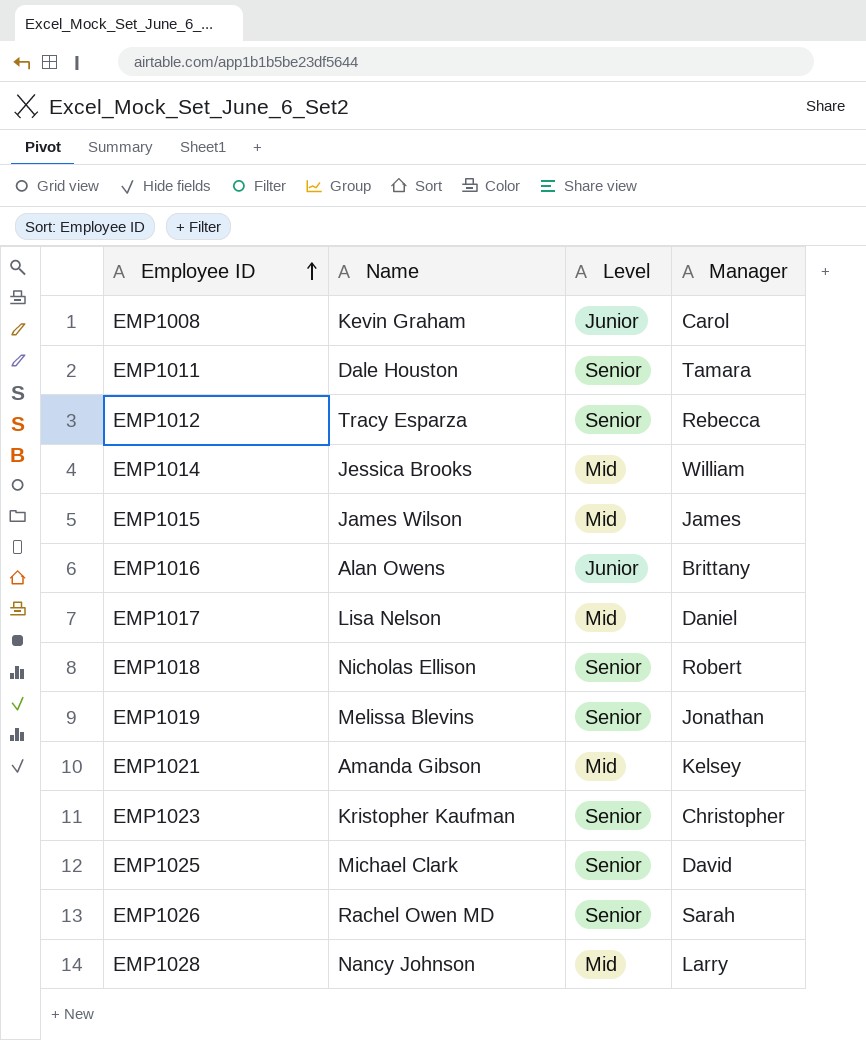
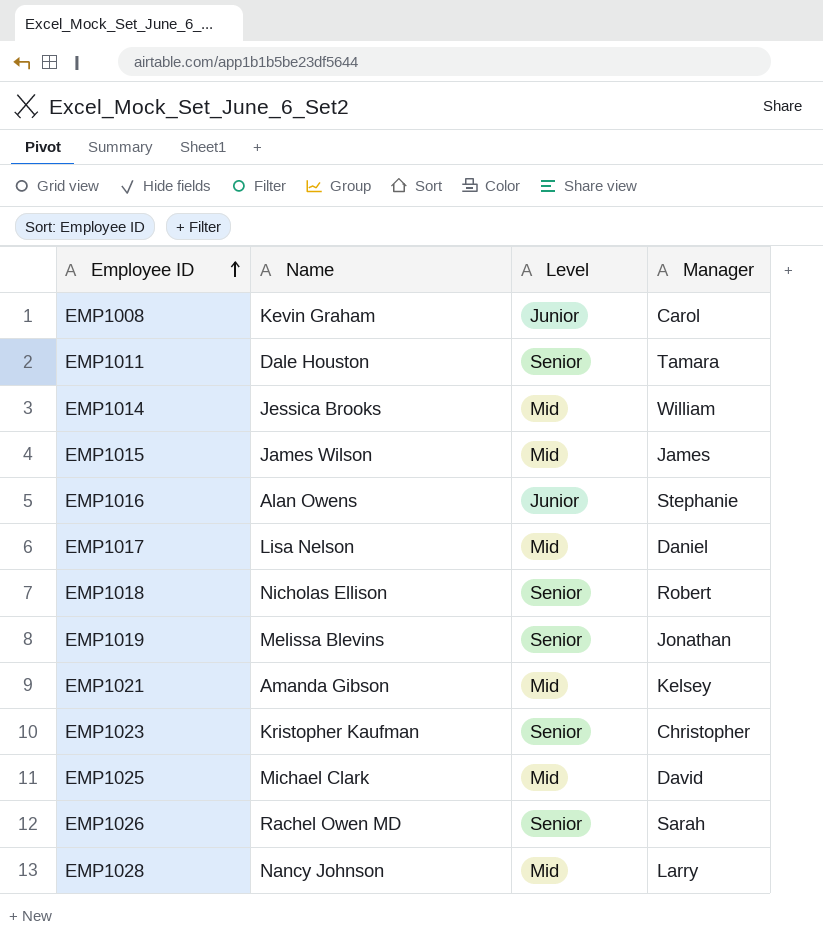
row EMP1012: Tracy Esparza | Senior | Rebecca -> none
EMP1016 | Manager: Brittany -> Stephanie
EMP1025 | Level: Senior -> Mid

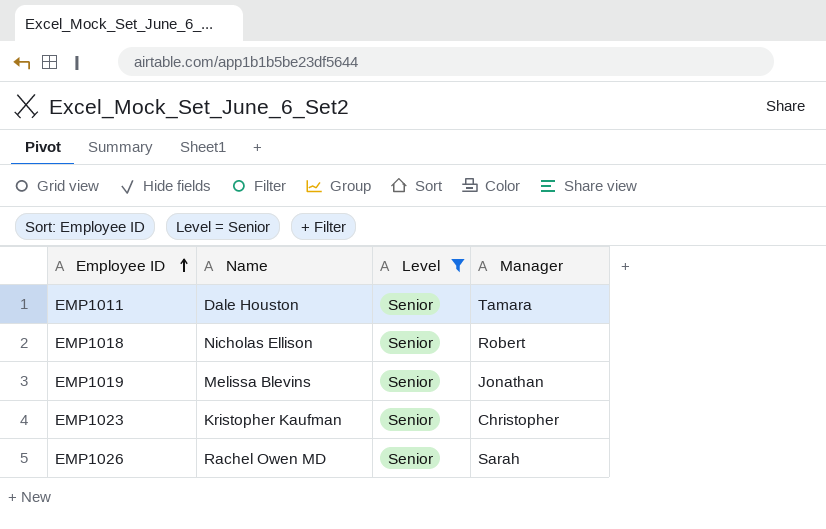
filter: none -> Level = Senior

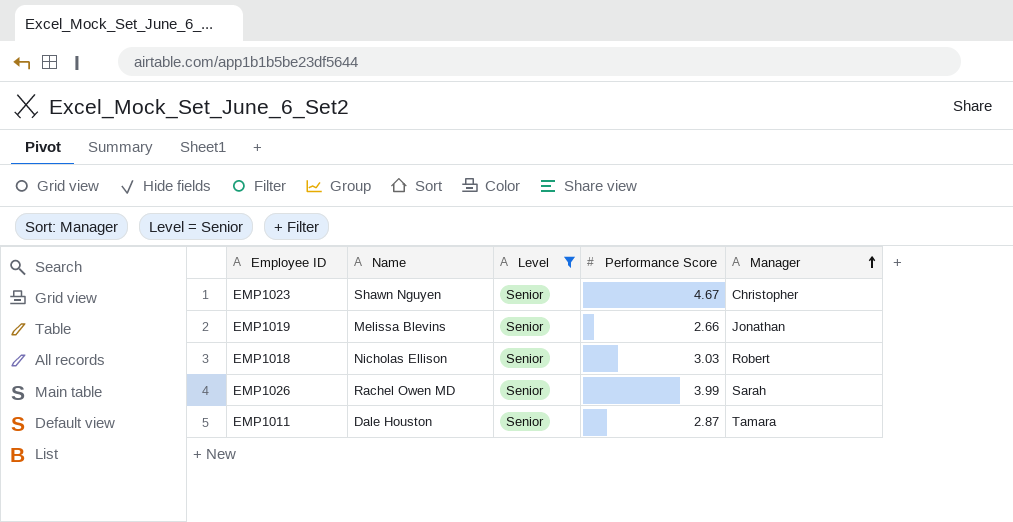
row order: Employee ID ascending -> Manager ascending
column Performance Score | position: none -> 4
EMP1023 | Name: Kristopher Kaufman -> Shawn Nguyen

